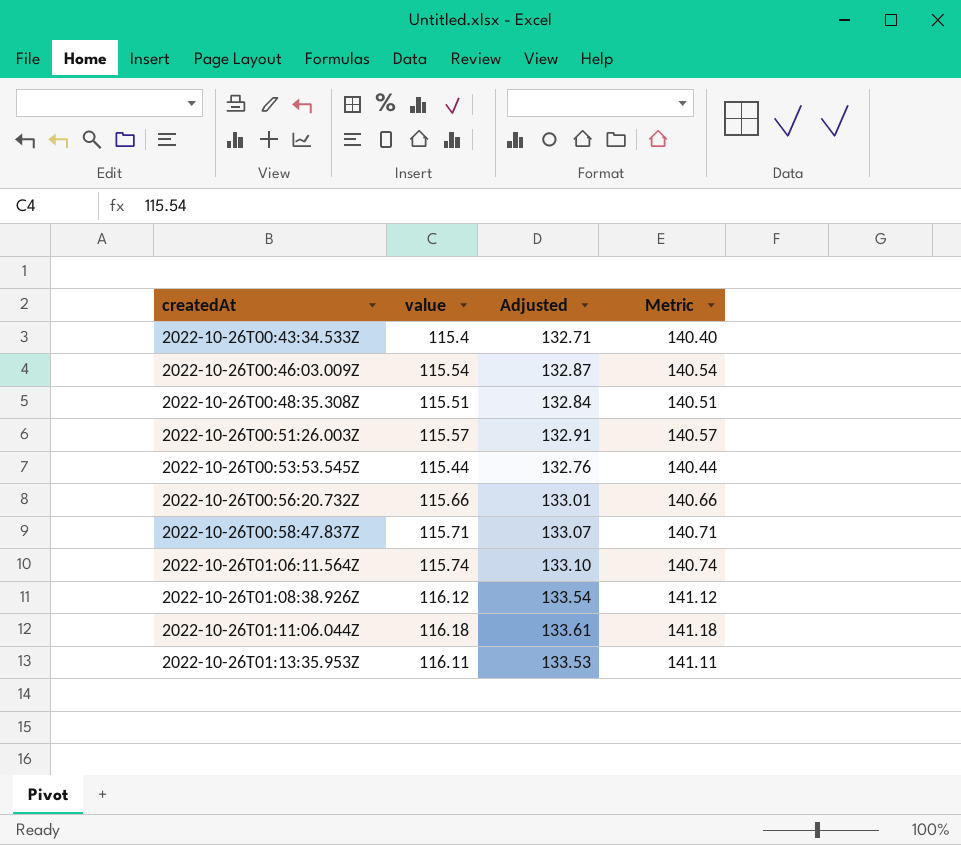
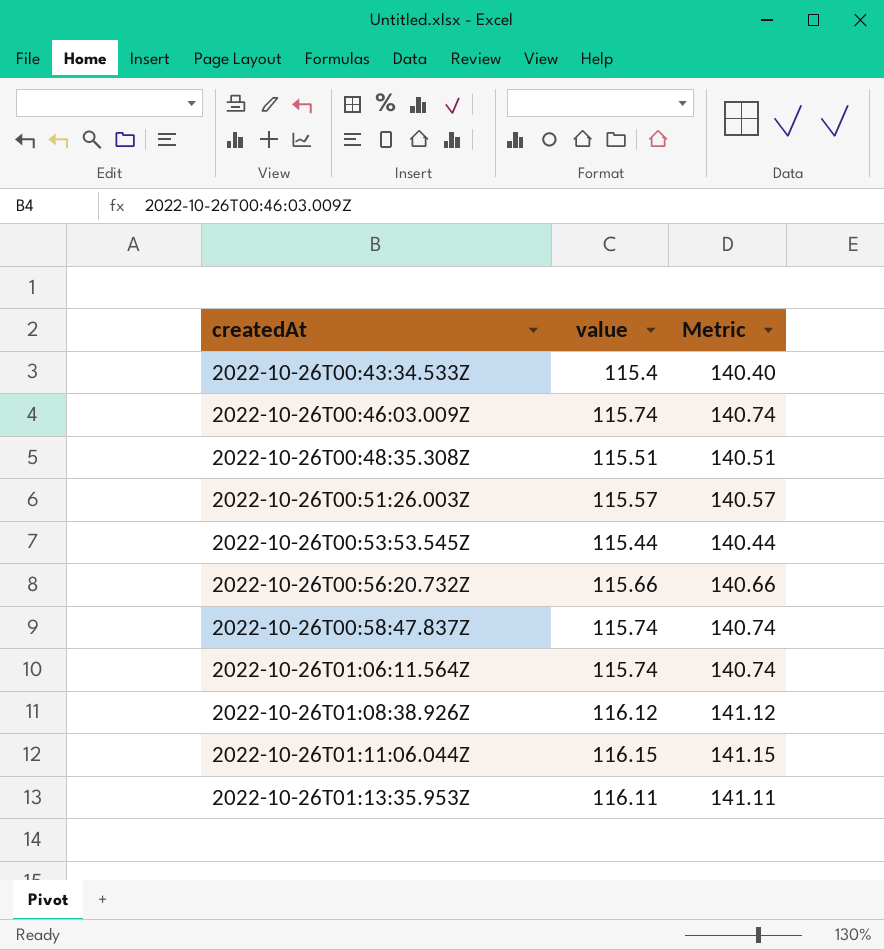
column Adjusted | formula: [value] * 1.15 -> none
2022-10-26T00:46:03.009Z | value: 115.54 -> 115.74
2022-10-26T00:46:03.009Z | Metric: 140.54 -> 140.74
2022-10-26T00:58:47.837Z | value: 115.71 -> 115.74
2022-10-26T00:58:47.837Z | Metric: 140.71 -> 140.74
2022-10-26T01:11:06.044Z | value: 116.18 -> 116.15
2022-10-26T01:11:06.044Z | Metric: 141.18 -> 141.15

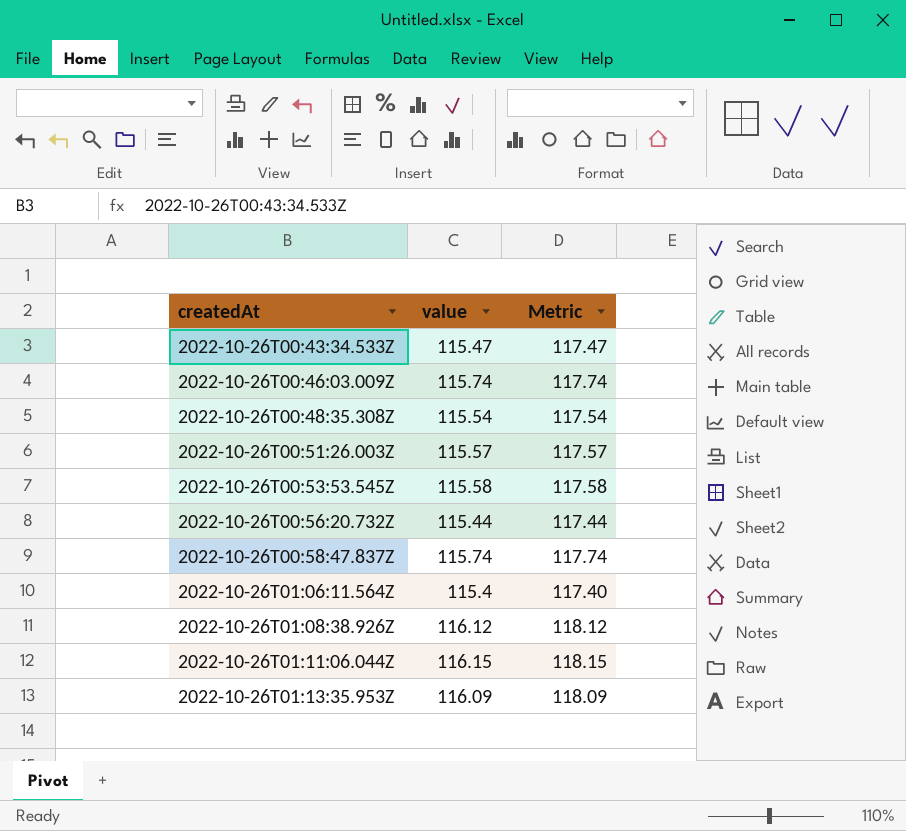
column Metric | formula: [value] + 25 -> [value] + 2
2022-10-26T00:43:34.533Z | value: 115.4 -> 115.47
2022-10-26T00:48:35.308Z | value: 115.51 -> 115.54
2022-10-26T00:53:53.545Z | value: 115.44 -> 115.58
2022-10-26T00:56:20.732Z | value: 115.66 -> 115.44
2022-10-26T01:06:11.564Z | value: 115.74 -> 115.4
2022-10-26T01:13:35.953Z | value: 116.11 -> 116.09

